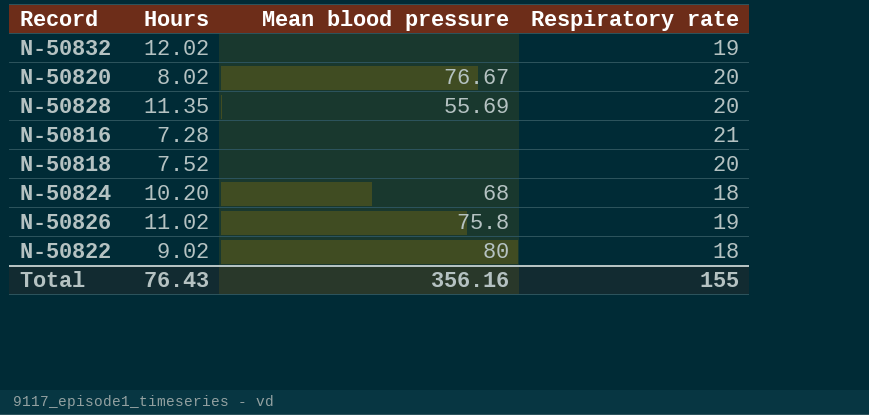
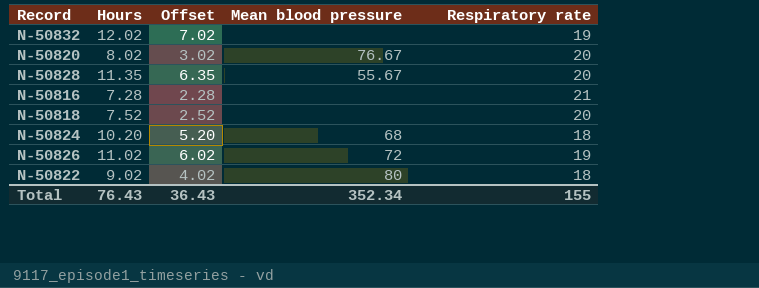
column Offset | formula: none -> [Hours] - 5
N-50828 | Mean blood pressure: 55.69 -> 55.67
N-50826 | Mean blood pressure: 75.8 -> 72
Total | Mean blood pressure: 356.16 -> 352.34

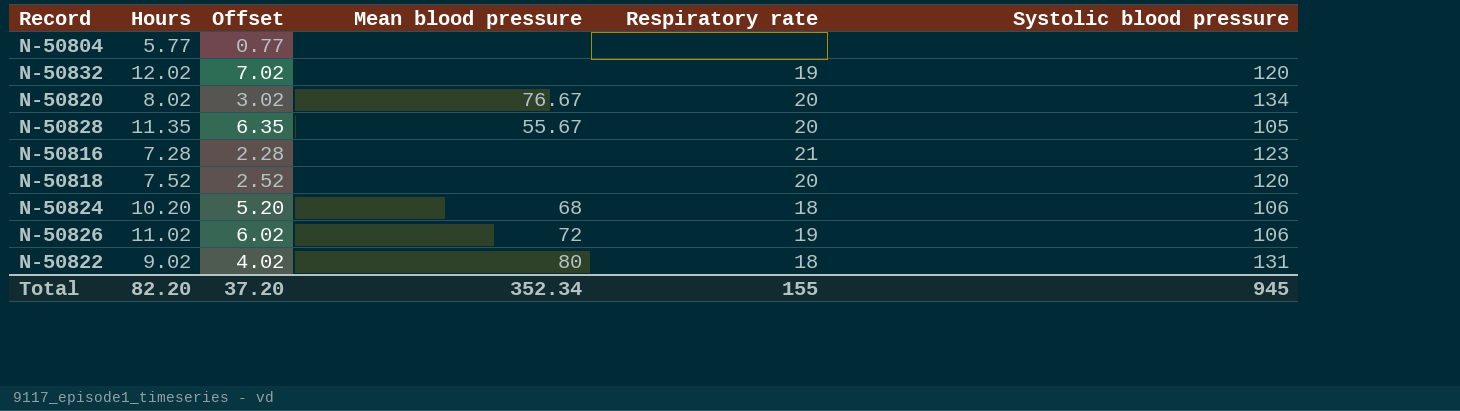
column Systolic blood pressure | position: none -> 6
row N-50804: none -> 5.77 | 0.77 | none | none | none
Total | Hours: 76.43 -> 82.20
Total | Offset: 36.43 -> 37.20

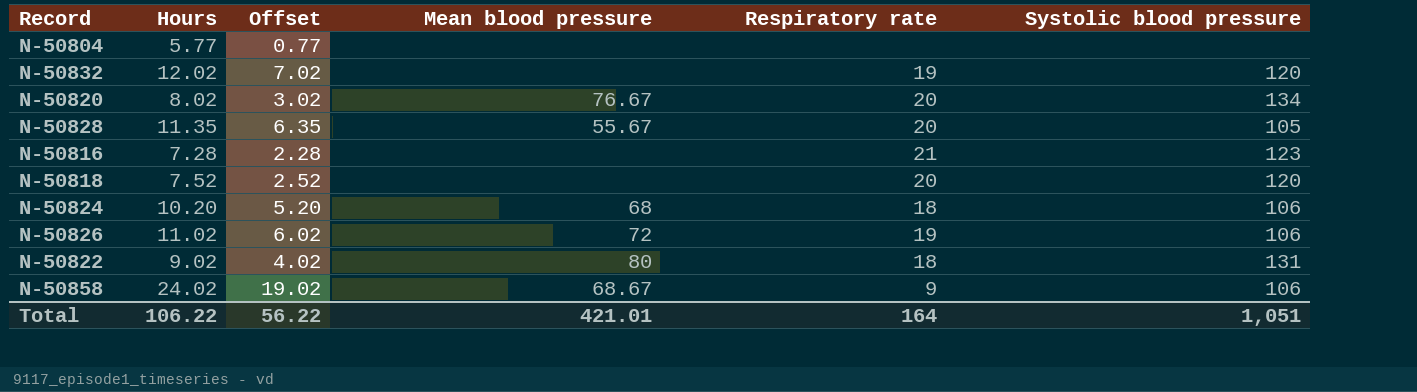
row N-50858: none -> 24.02 | 19.02 | 68.67 | 9 | 106
Total | Hours: 82.20 -> 106.22
Total | Offset: 37.20 -> 56.22
Total | Mean blood pressure: 352.34 -> 421.01
Total | Respiratory rate: 155 -> 164
Total | Systolic blood pressure: 945 -> 1,051

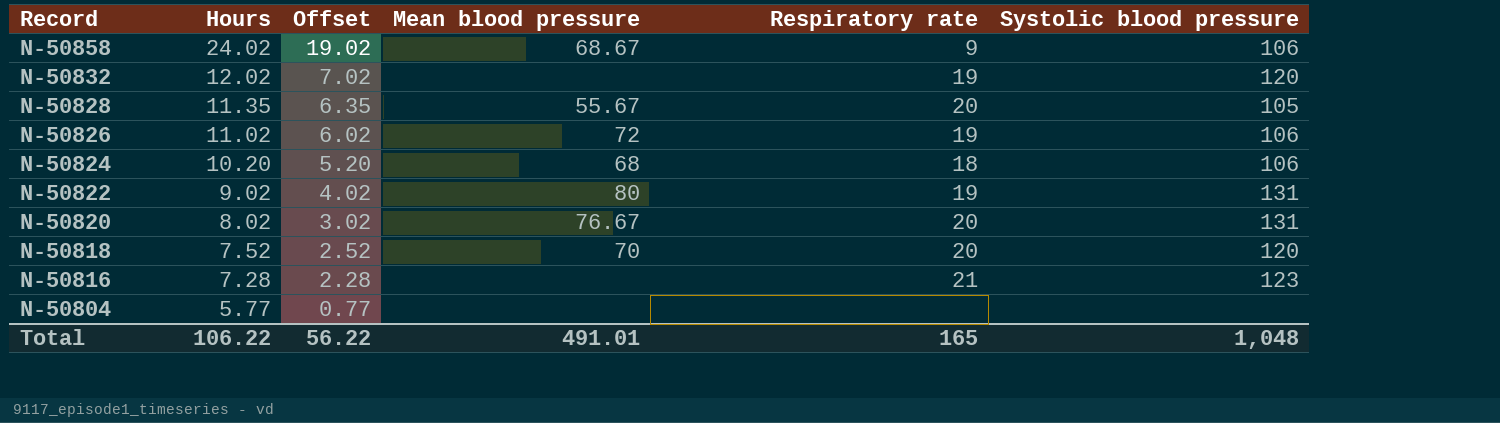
row order: none -> Record descending
N-50822 | Respiratory rate: 18 -> 19
N-50820 | Systolic blood pressure: 134 -> 131
N-50818 | Mean blood pressure: none -> 70
Total | Mean blood pressure: 421.01 -> 491.01
Total | Respiratory rate: 164 -> 165
Total | Systolic blood pressure: 1,051 -> 1,048

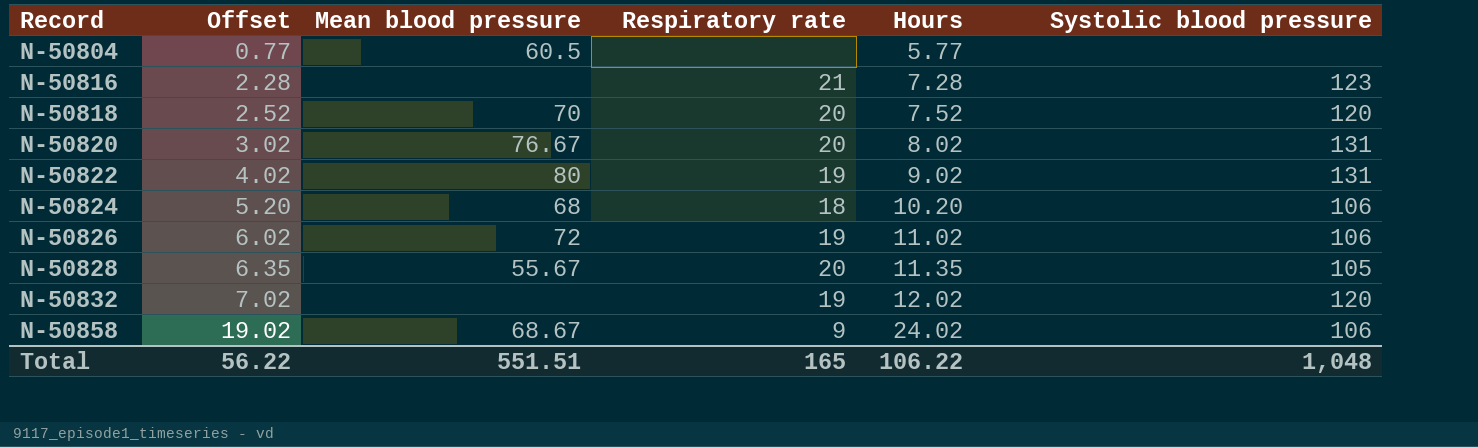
row order: Record descending -> Record ascending
column Hours | position: 2 -> 5
N-50804 | Mean blood pressure: none -> 60.5
Total | Mean blood pressure: 491.01 -> 551.51

